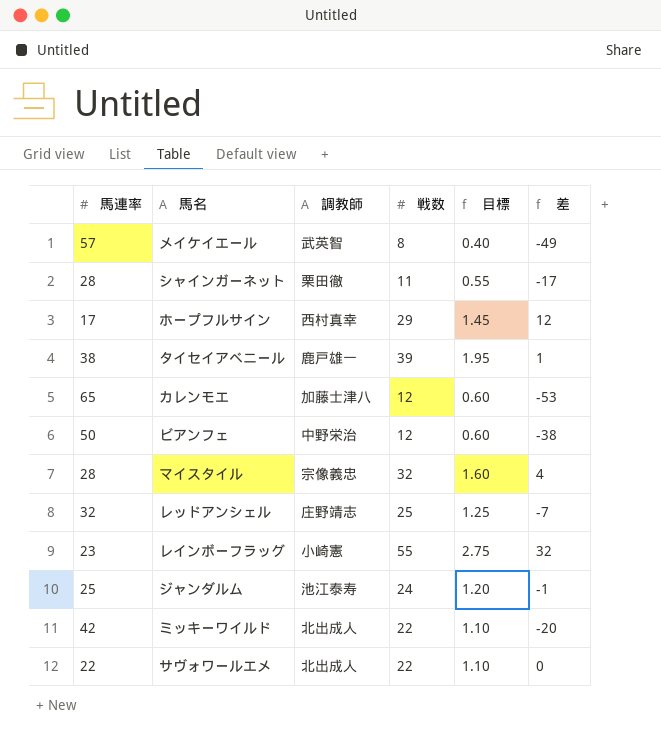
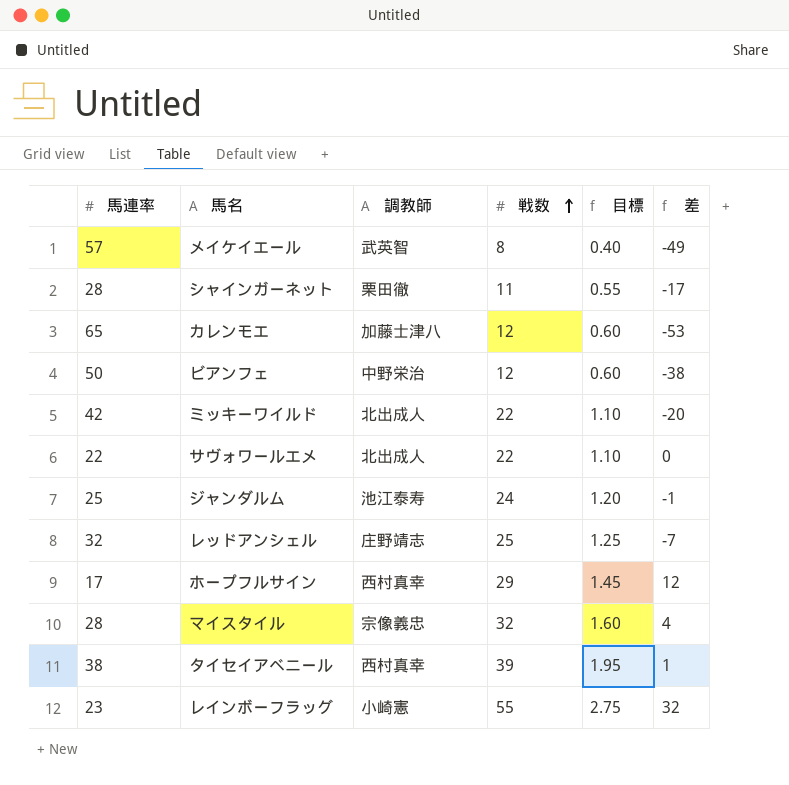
row order: none -> 戦数 ascending
タイセイアベニール | 調教師: 鹿戸雄一 -> 西村真幸

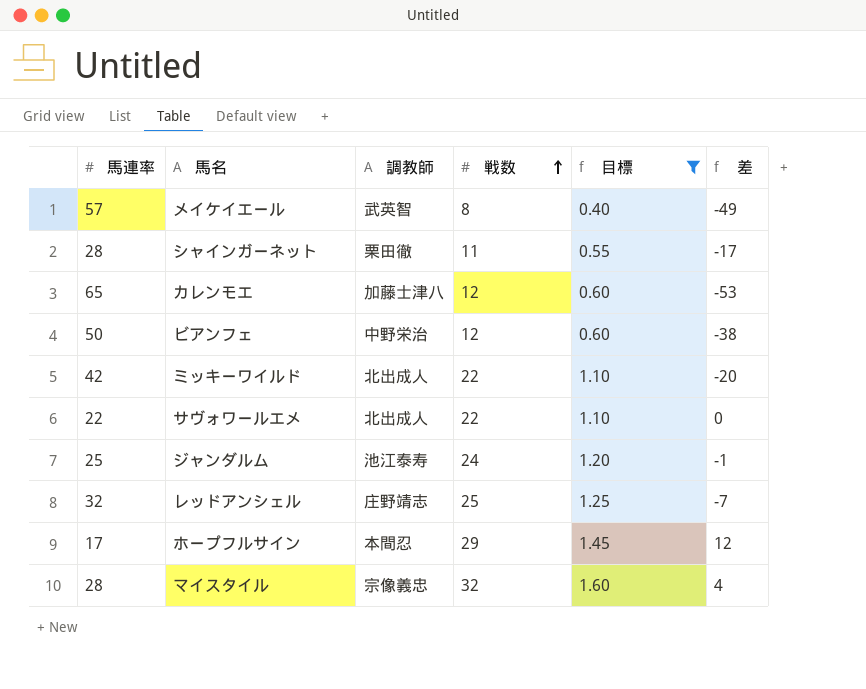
filter: none -> 目標 <= 1.60
ホープフルサイン | 調教師: 西村真幸 -> 本間忍

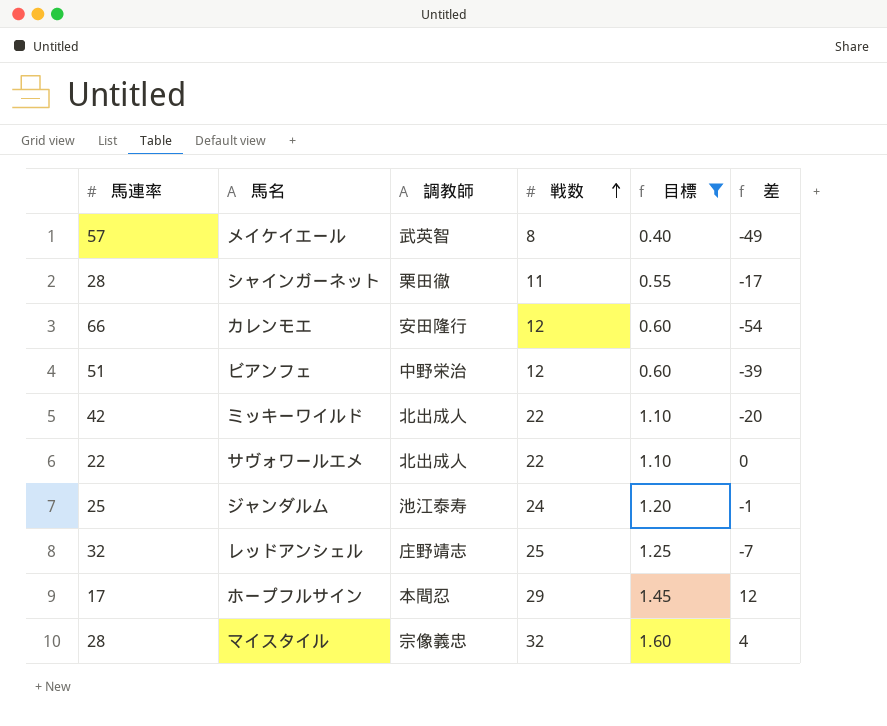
カレンモエ | 馬連率: 65 -> 66
カレンモエ | 調教師: 加藤士津八 -> 安田隆行
カレンモエ | 差: -53 -> -54
ビアンフェ | 馬連率: 50 -> 51
ビアンフェ | 差: -38 -> -39

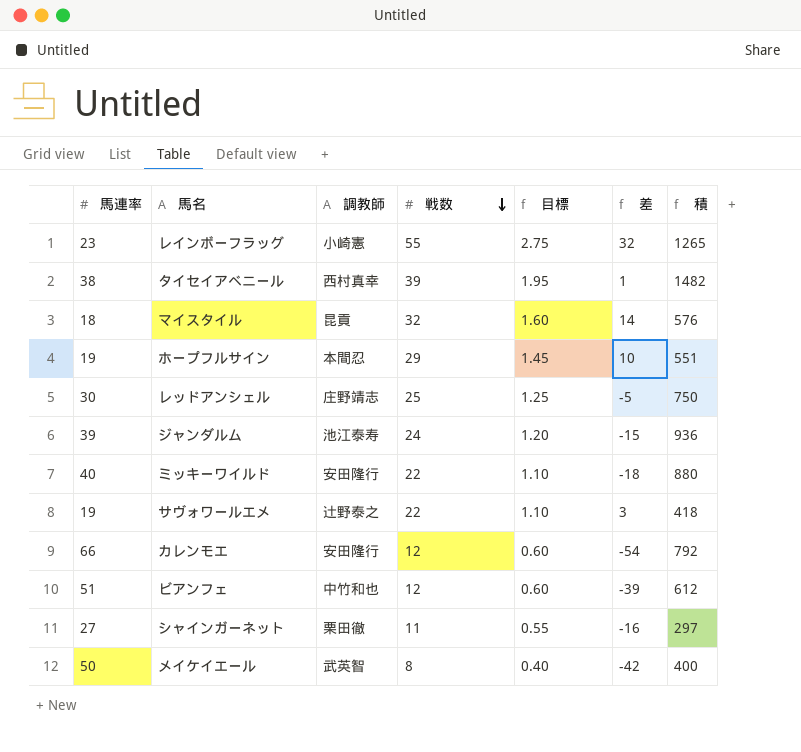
filter: 目標 <= 1.60 -> none
row order: 戦数 ascending -> 戦数 descending
column 積 | formula: none -> [馬連率] * [戦数]
マイスタイル | 馬連率: 28 -> 18
マイスタイル | 調教師: 宗像義忠 -> 昆貢
マイスタイル | 差: 4 -> 14
ホープフルサイン | 馬連率: 17 -> 19
ホープフルサイン | 差: 12 -> 10
レッドアンシェル | 馬連率: 32 -> 30
レッドアンシェル | 差: -7 -> -5
ジャンダルム | 馬連率: 25 -> 39
ジャンダルム | 差: -1 -> -15
ミッキーワイルド | 馬連率: 42 -> 40
ミッキーワイルド | 調教師: 北出成人 -> 安田隆行
ミッキーワイルド | 差: -20 -> -18
サヴォワールエメ | 馬連率: 22 -> 19
サヴォワールエメ | 調教師: 北出成人 -> 辻野泰之
サヴォワールエメ | 差: 0 -> 3
ビアンフェ | 調教師: 中野栄治 -> 中竹和也
シャインガーネット | 馬連率: 28 -> 27
シャインガーネット | 差: -17 -> -16
メイケイエール | 馬連率: 57 -> 50
メイケイエール | 差: -49 -> -42

